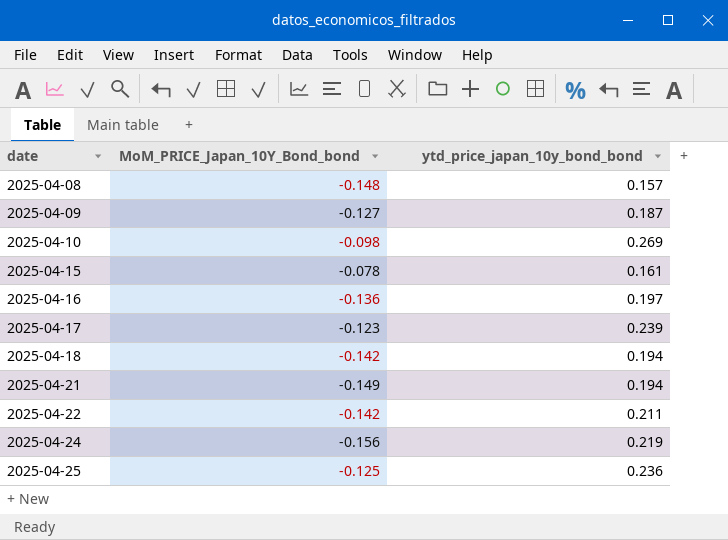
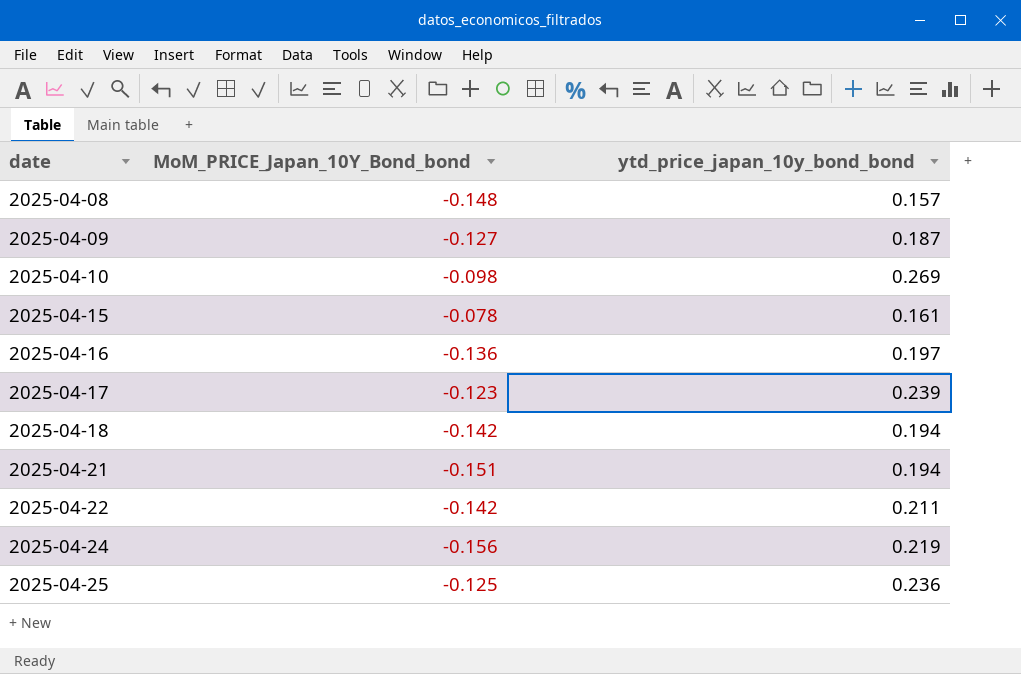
2025-04-21 | MoM_PRICE_Japan_10Y_Bond_bond: -0.149 -> -0.151

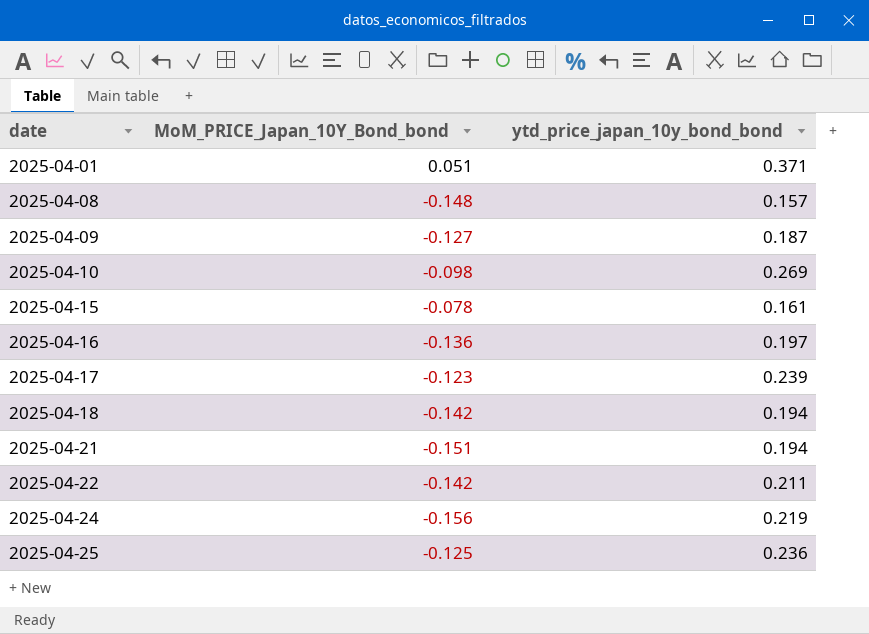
row 2025-04-01: none -> 0.051 | 0.371

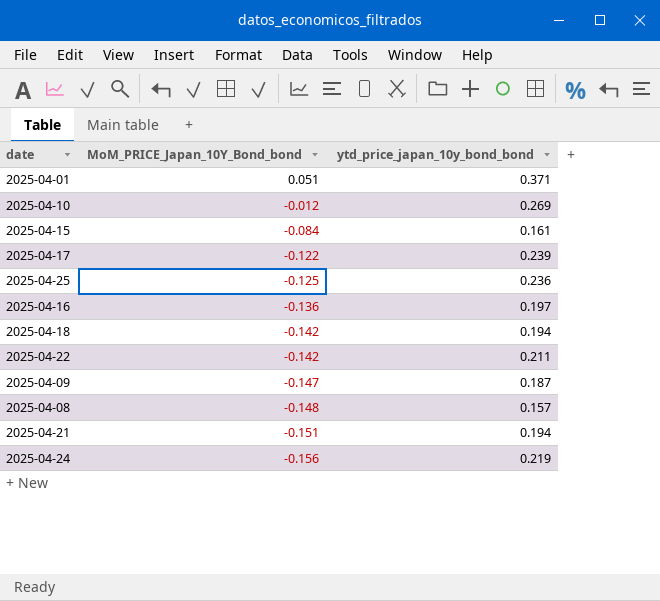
row order: date ascending -> MoM_PRICE_Japan_10Y_Bond_bond descending
2025-04-10 | MoM_PRICE_Japan_10Y_Bond_bond: -0.098 -> -0.012
2025-04-15 | MoM_PRICE_Japan_10Y_Bond_bond: -0.078 -> -0.084
2025-04-17 | MoM_PRICE_Japan_10Y_Bond_bond: -0.123 -> -0.122
2025-04-09 | MoM_PRICE_Japan_10Y_Bond_bond: -0.127 -> -0.147

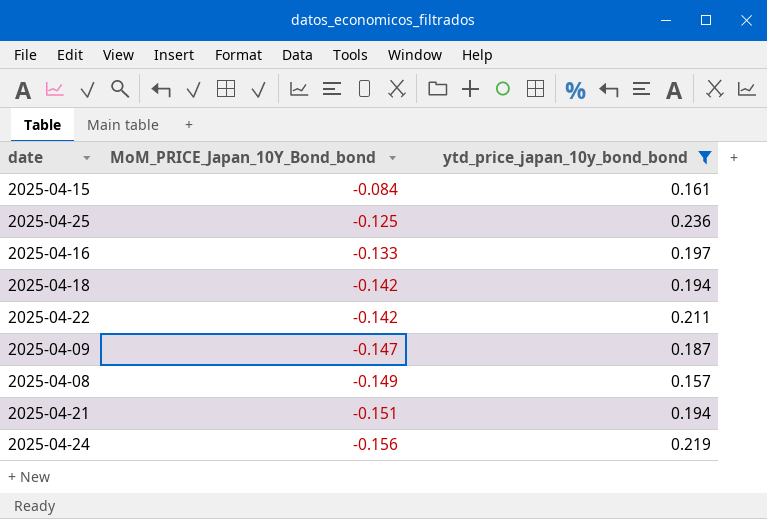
filter: none -> ytd_price_japan_10y_bond_bond <= 0.236
2025-04-16 | MoM_PRICE_Japan_10Y_Bond_bond: -0.136 -> -0.133
2025-04-08 | MoM_PRICE_Japan_10Y_Bond_bond: -0.148 -> -0.149

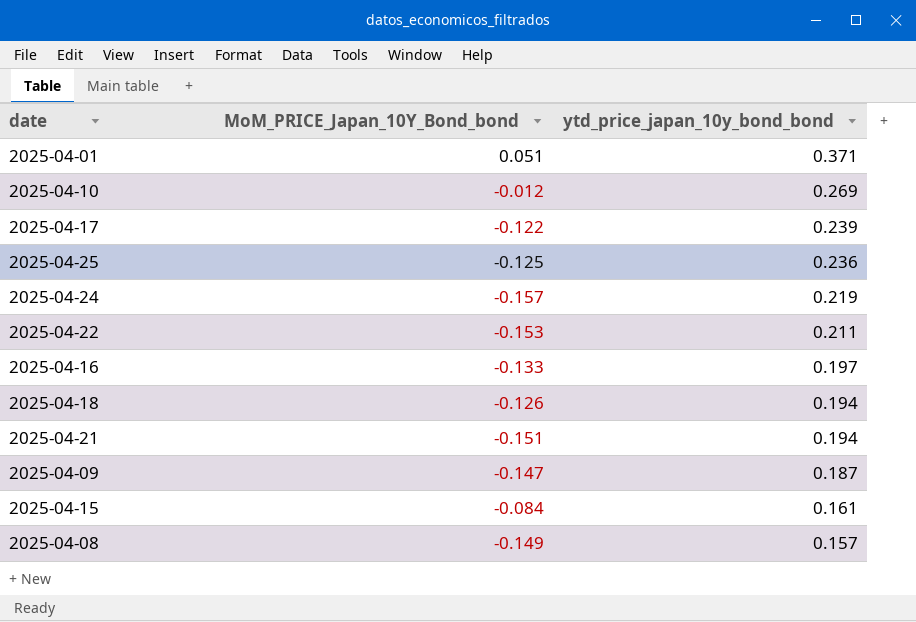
filter: ytd_price_japan_10y_bond_bond <= 0.236 -> none
row order: MoM_PRICE_Japan_10Y_Bond_bond descending -> ytd_price_japan_10y_bond_bond descending
2025-04-24 | MoM_PRICE_Japan_10Y_Bond_bond: -0.156 -> -0.157
2025-04-22 | MoM_PRICE_Japan_10Y_Bond_bond: -0.142 -> -0.153
2025-04-18 | MoM_PRICE_Japan_10Y_Bond_bond: -0.142 -> -0.126

